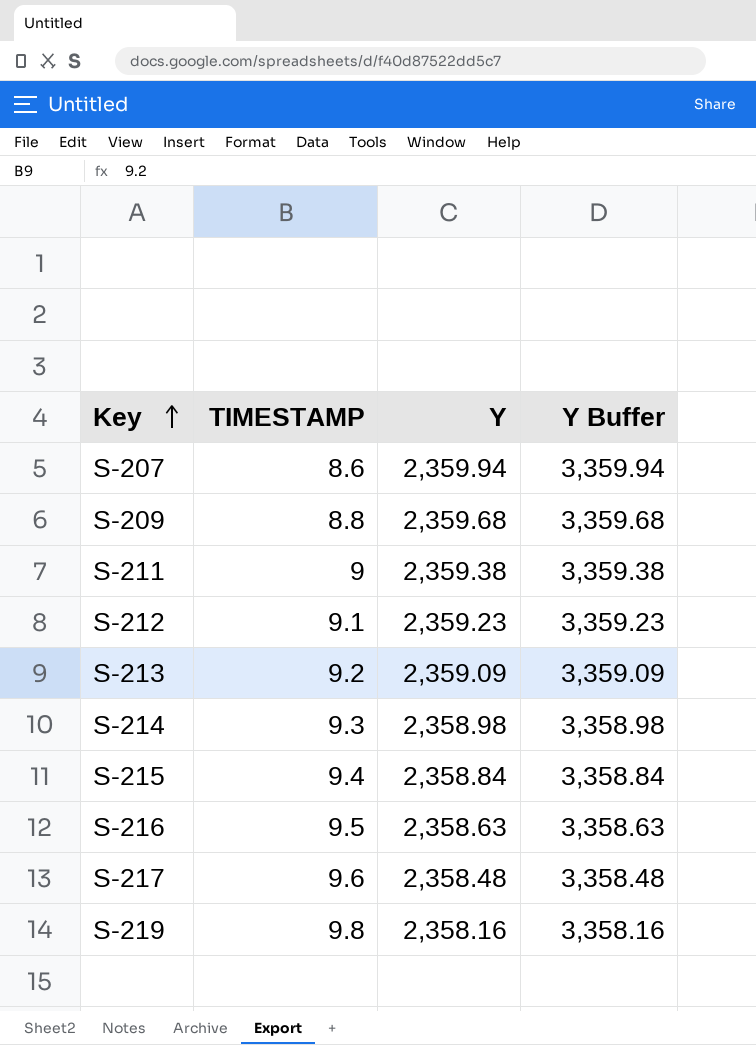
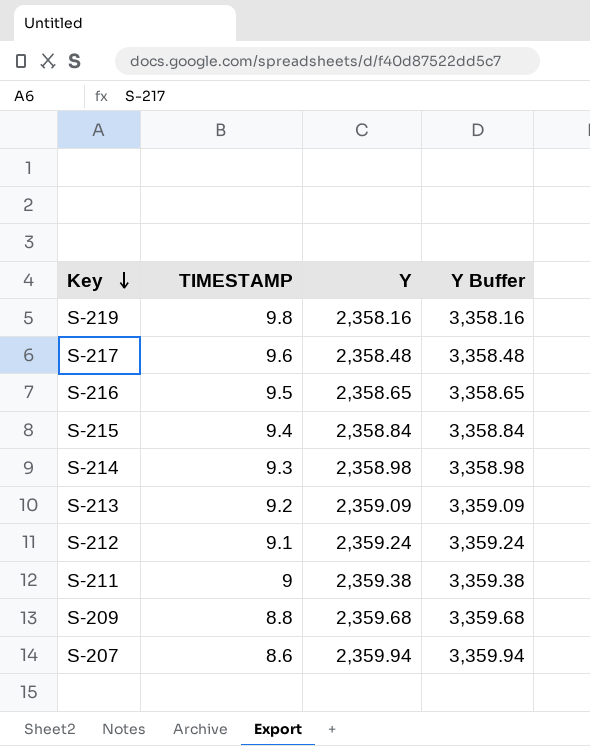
row order: Key ascending -> Key descending
S-216 | Y: 2,358.63 -> 2,358.65
S-216 | Y Buffer: 3,358.63 -> 3,358.65
S-212 | Y: 2,359.23 -> 2,359.24
S-212 | Y Buffer: 3,359.23 -> 3,359.24

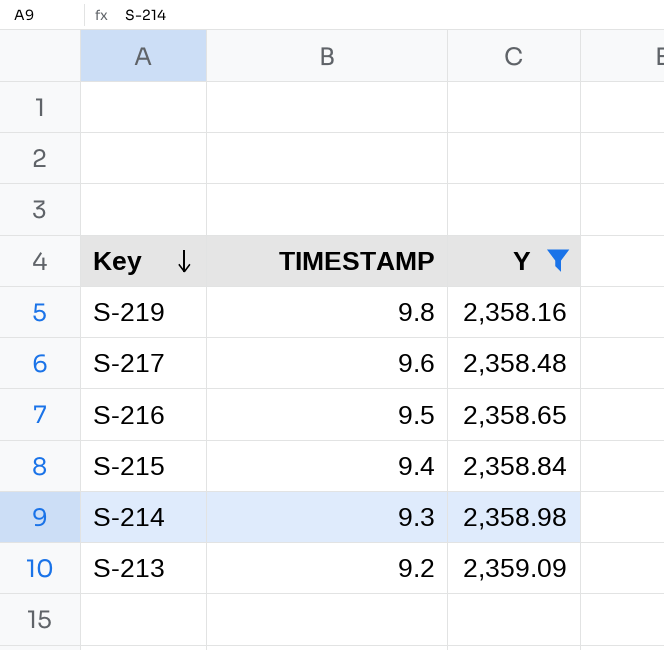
filter: none -> Y <= 2,359.09
column Y Buffer | formula: [Y] + 1000 -> none

